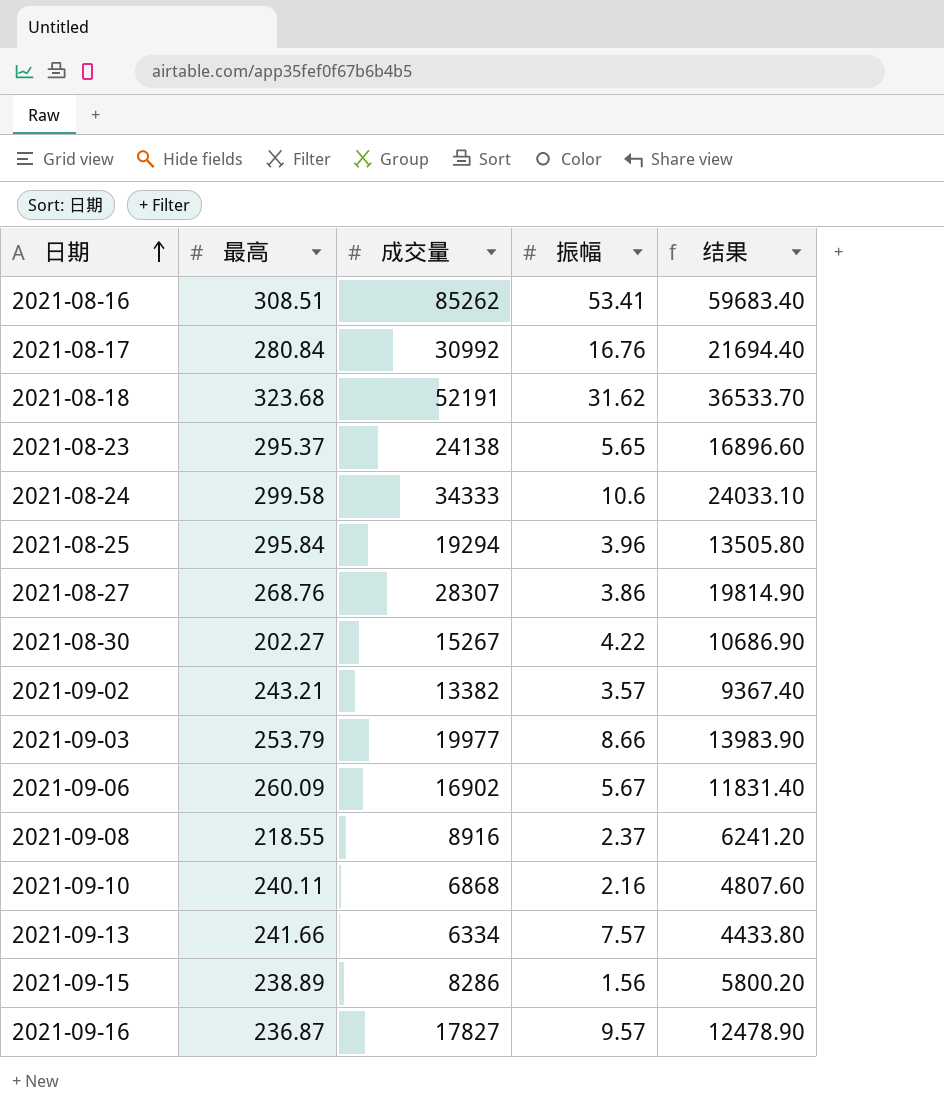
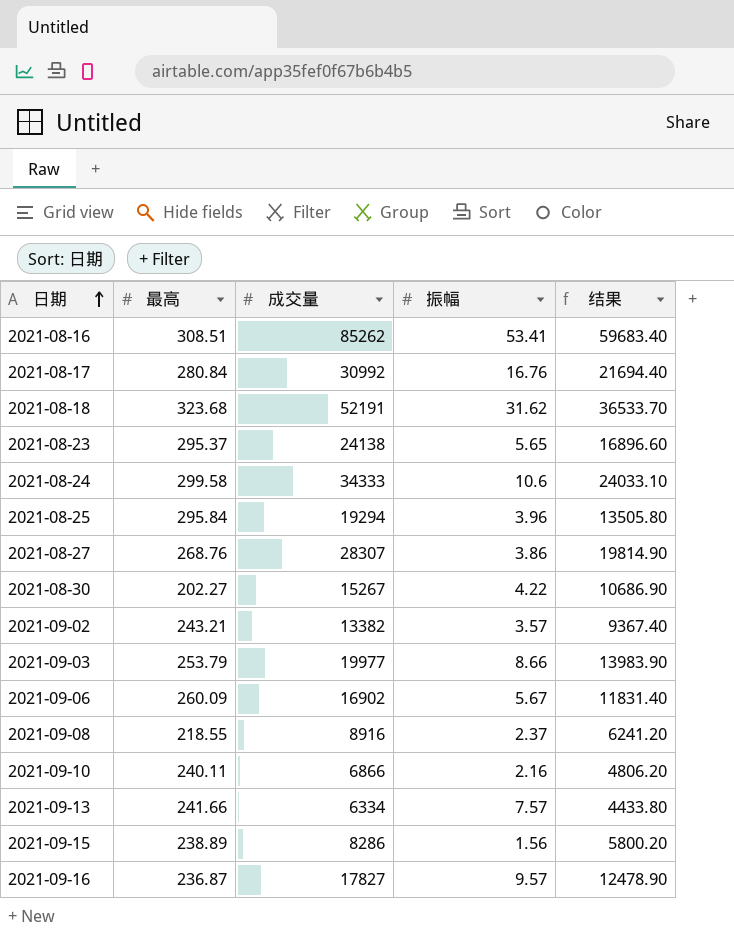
2021-09-10 | 成交量: 6868 -> 6866
2021-09-10 | 结果: 4807.60 -> 4806.20

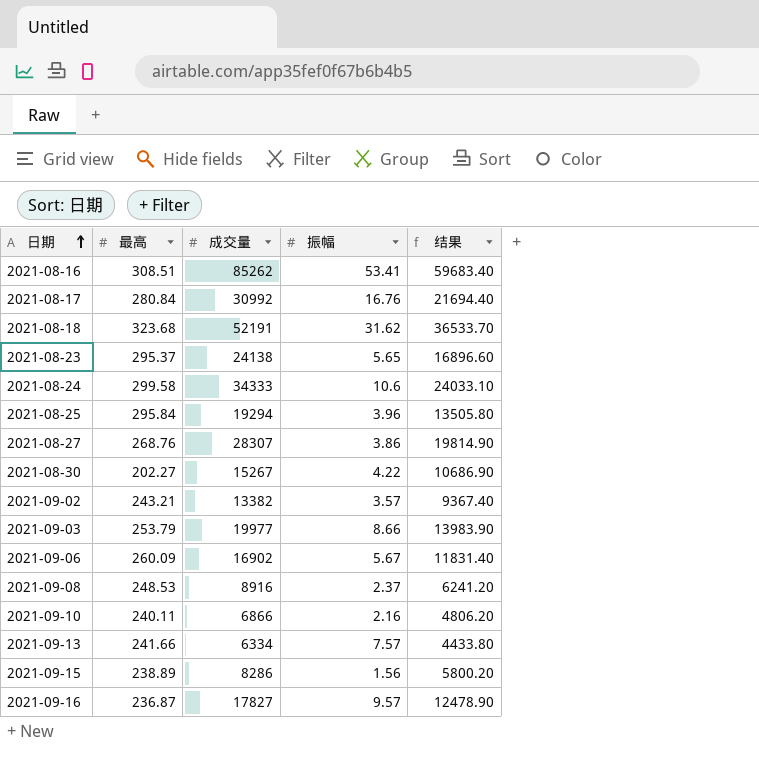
2021-09-08 | 最高: 218.55 -> 248.53

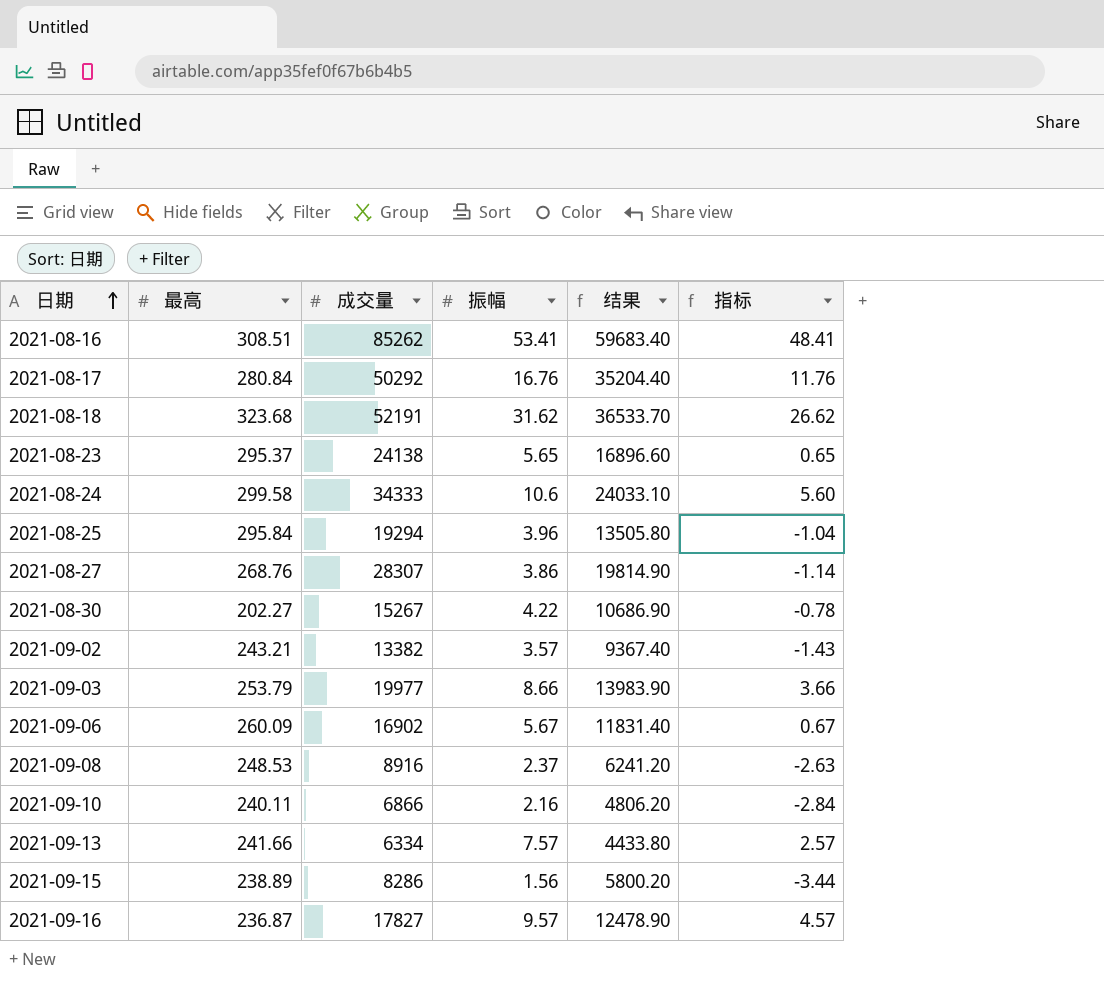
column 指标 | formula: none -> [振幅] - 5
2021-08-17 | 成交量: 30992 -> 50292
2021-08-17 | 结果: 21694.40 -> 35204.40

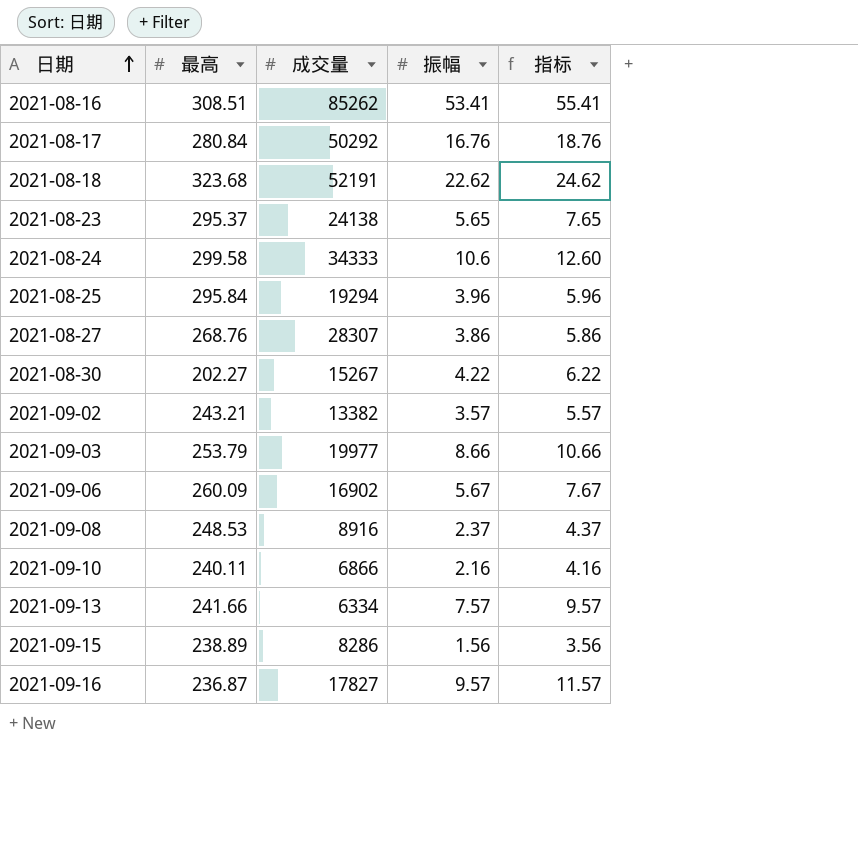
column 结果 | formula: [成交量] * 0.7 -> none
column 指标 | formula: [振幅] - 5 -> [振幅] + 2
2021-08-18 | 振幅: 31.62 -> 22.62

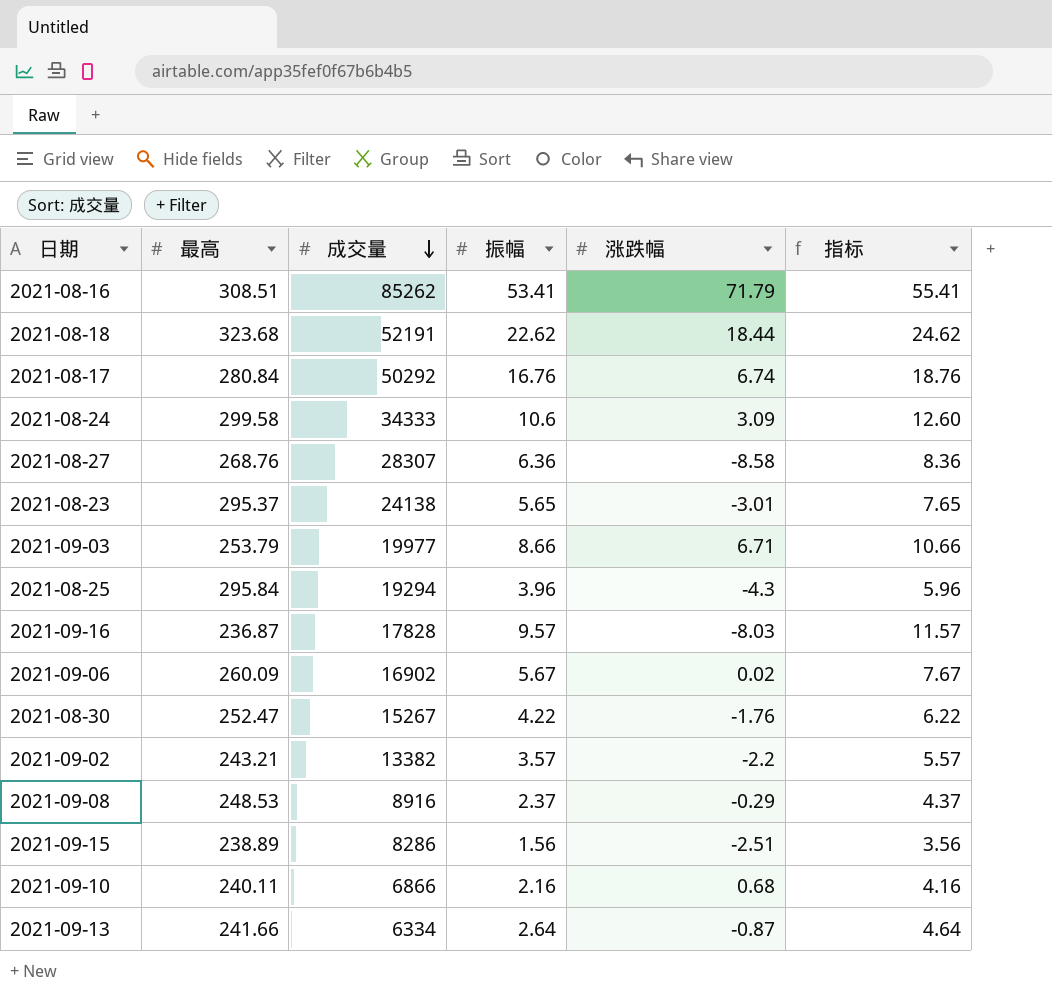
row order: 日期 ascending -> 成交量 descending
column 涨跌幅 | position: none -> 5
2021-08-27 | 振幅: 3.86 -> 6.36
2021-08-27 | 指标: 5.86 -> 8.36
2021-09-16 | 成交量: 17827 -> 17828
2021-08-30 | 最高: 202.27 -> 252.47
2021-09-13 | 振幅: 7.57 -> 2.64
2021-09-13 | 指标: 9.57 -> 4.64

